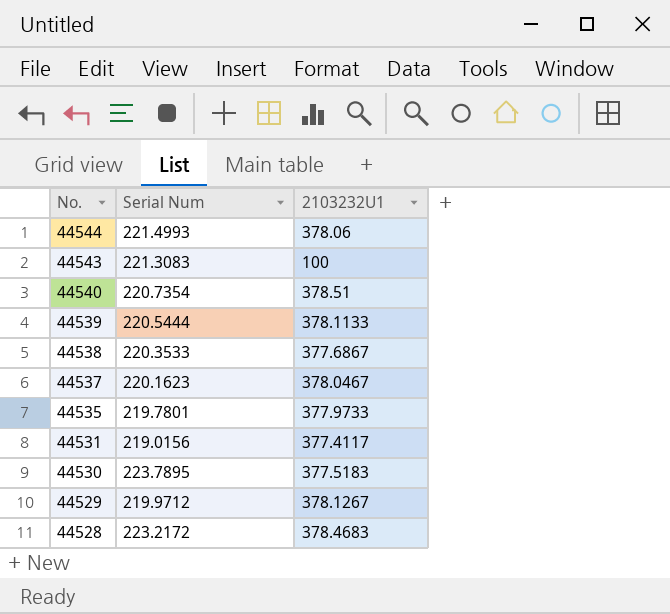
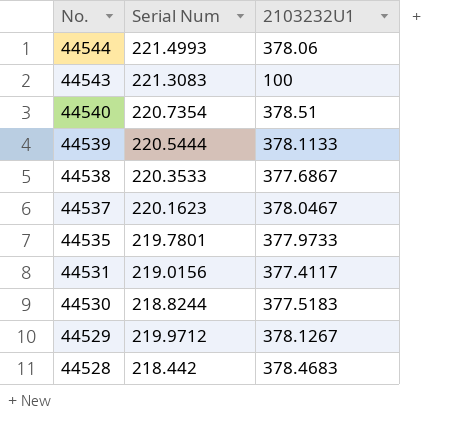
44530 | Serial Num: 223.7895 -> 218.8244
44528 | Serial Num: 223.2172 -> 218.442

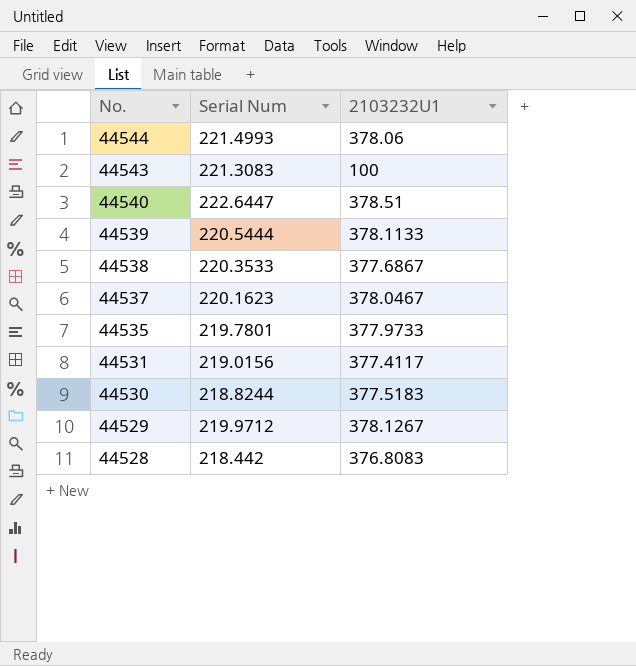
44540 | Serial Num: 220.7354 -> 222.6447
44528 | 2103232U1: 378.4683 -> 376.8083

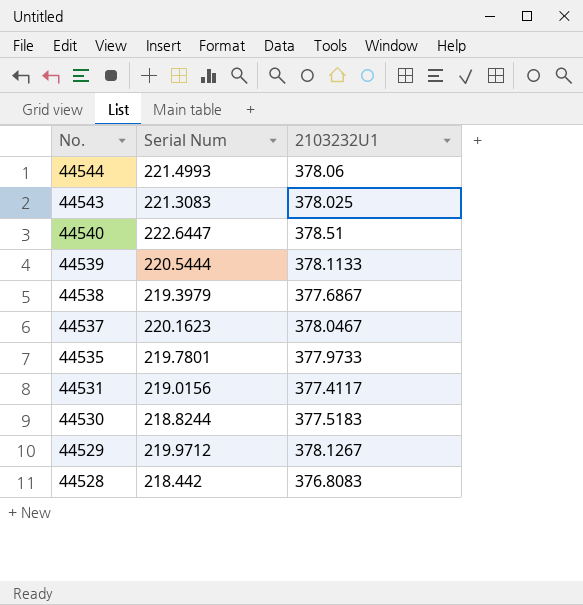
44543 | 2103232U1: 100 -> 378.025
44538 | Serial Num: 220.3533 -> 219.3979

